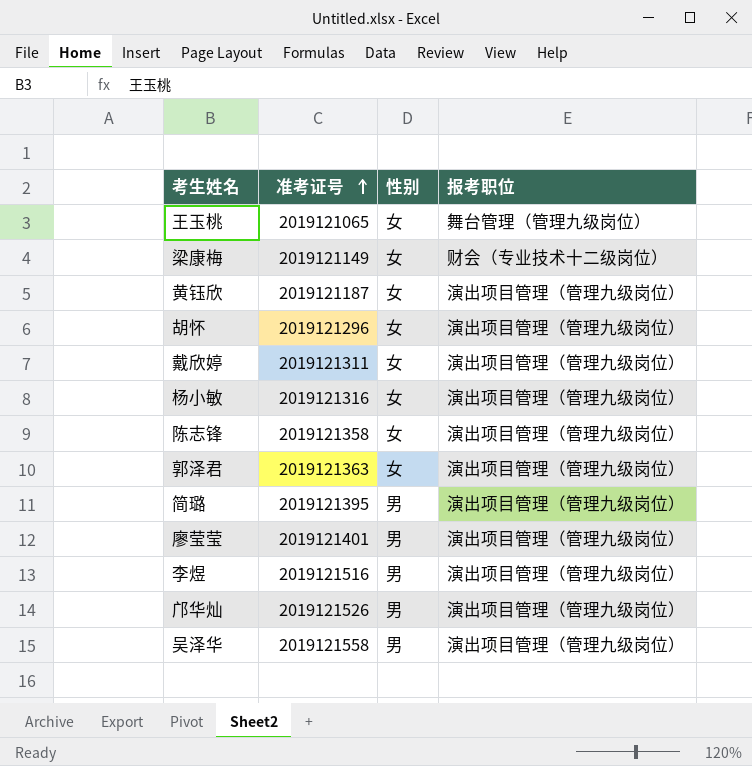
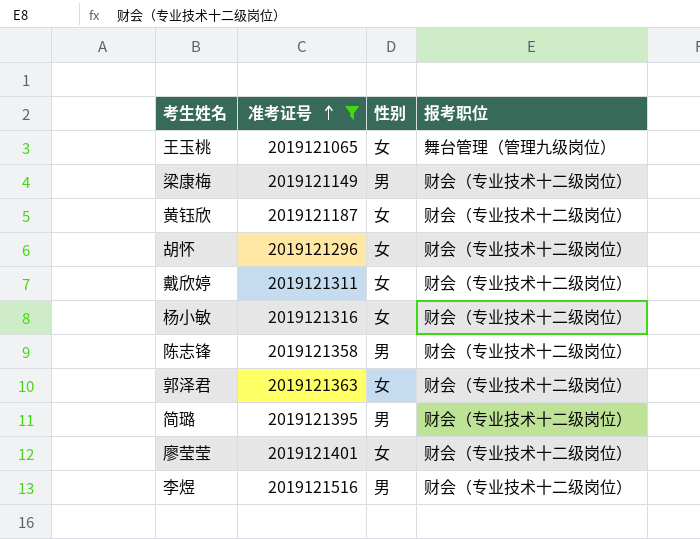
filter: none -> 准考证号 <= 2019121516
梁康梅 | 性别: 女 -> 男
黄钰欣 | 报考职位: 演出项目管理（管理九级岗位） -> 财会（专业技术十二级岗位）
胡怀 | 报考职位: 演出项目管理（管理九级岗位） -> 财会（专业技术十二级岗位）
戴欣婷 | 报考职位: 演出项目管理（管理九级岗位） -> 财会（专业技术十二级岗位）
杨小敏 | 报考职位: 演出项目管理（管理九级岗位） -> 财会（专业技术十二级岗位）
陈志锋 | 性别: 女 -> 男
陈志锋 | 报考职位: 演出项目管理（管理九级岗位） -> 财会（专业技术十二级岗位）
郭泽君 | 报考职位: 演出项目管理（管理九级岗位） -> 财会（专业技术十二级岗位）
简璐 | 报考职位: 演出项目管理（管理九级岗位） -> 财会（专业技术十二级岗位）
廖莹莹 | 性别: 男 -> 女
廖莹莹 | 报考职位: 演出项目管理（管理九级岗位） -> 财会（专业技术十二级岗位）
李煜 | 报考职位: 演出项目管理（管理九级岗位） -> 财会（专业技术十二级岗位）

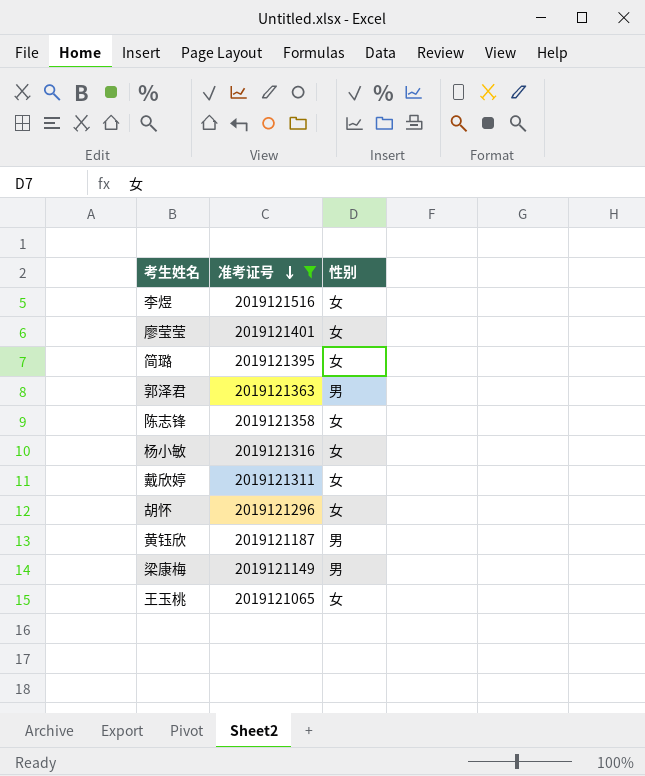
row order: 准考证号 ascending -> 准考证号 descending
column 报考职位 | position: 4 -> none
李煜 | 性别: 男 -> 女
简璐 | 性别: 男 -> 女
郭泽君 | 性别: 女 -> 男
陈志锋 | 性别: 男 -> 女
黄钰欣 | 性别: 女 -> 男

